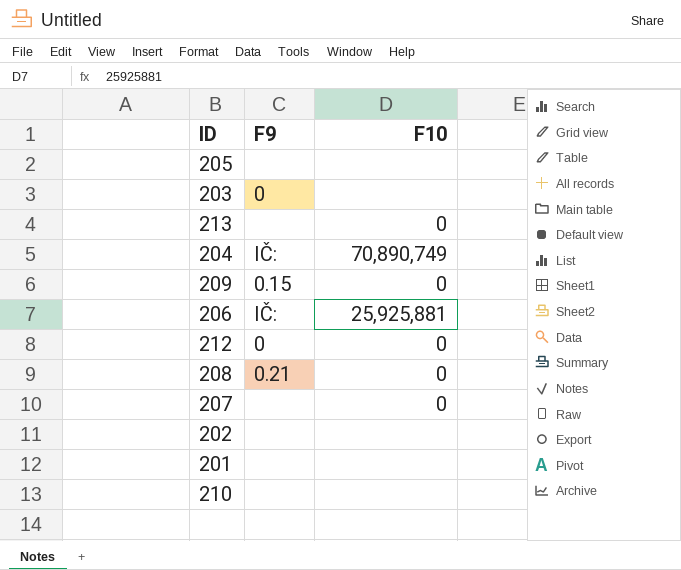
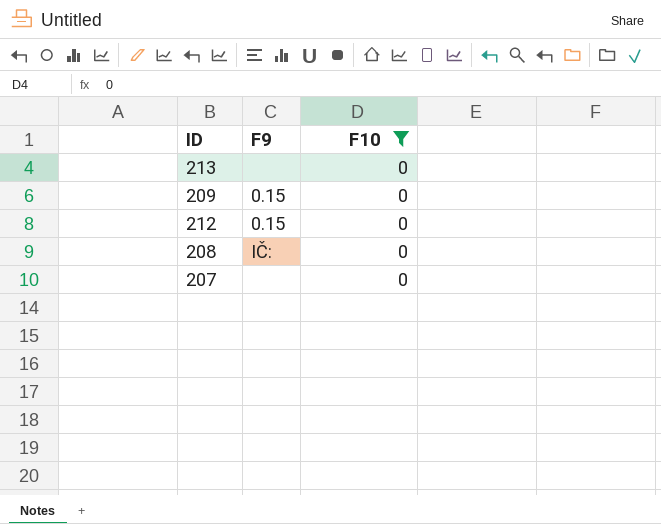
filter: none -> F10 = 0
212 | F9: 0 -> 0.15
208 | F9: 0.21 -> IČ:

